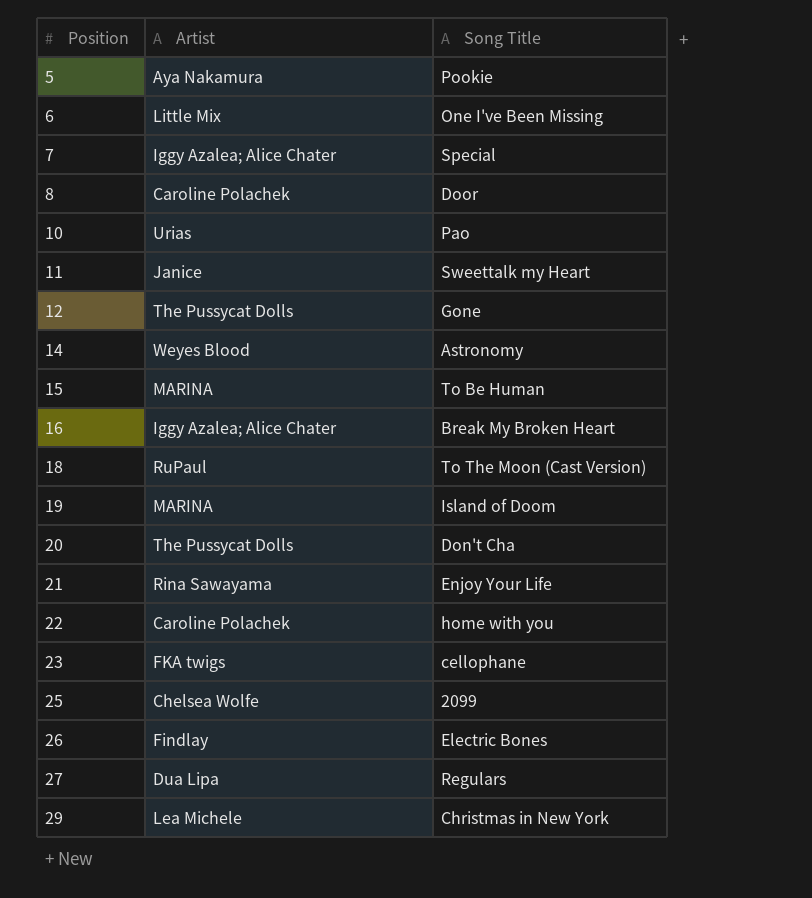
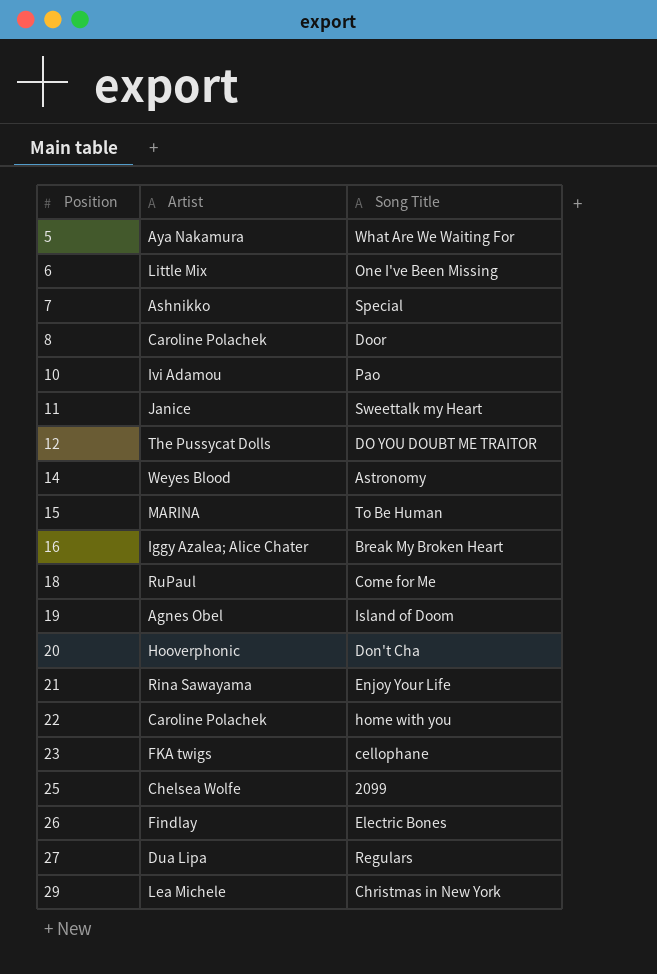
5 | Song Title: Pookie -> What Are We Waiting For
7 | Artist: Iggy Azalea; Alice Chater -> Ashnikko
10 | Artist: Urias -> Ivi Adamou
12 | Song Title: Gone -> DO YOU DOUBT ME TRAITOR
18 | Song Title: To The Moon (Cast Version) -> Come for Me
19 | Artist: MARINA -> Agnes Obel
20 | Artist: The Pussycat Dolls -> Hooverphonic

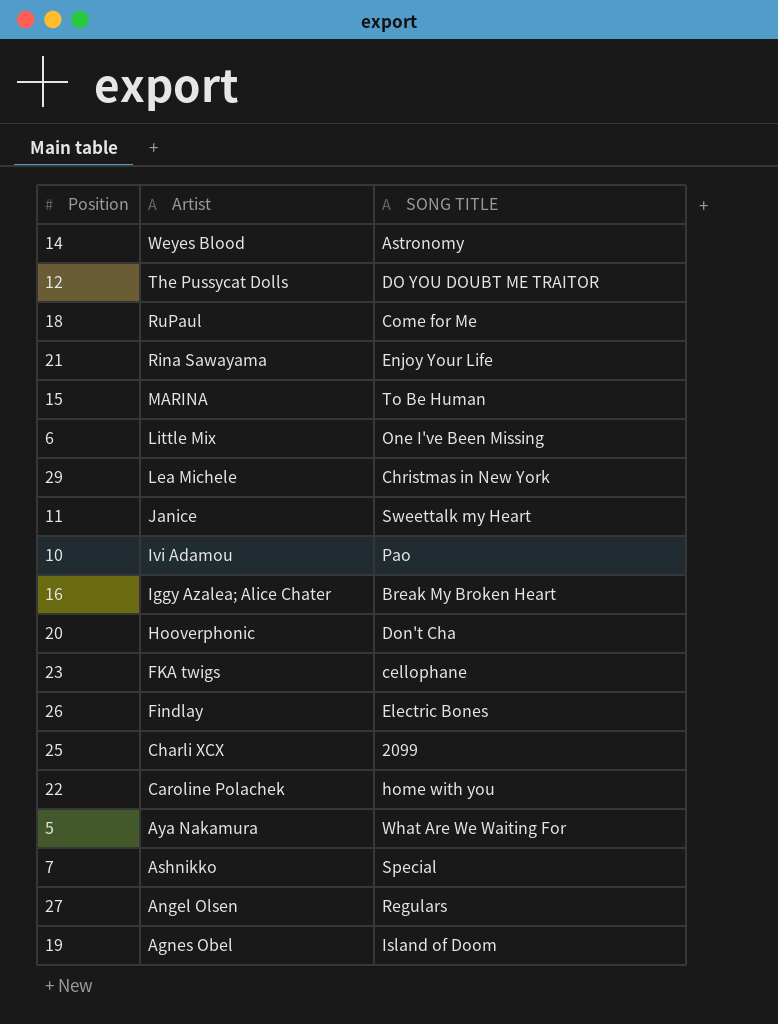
row order: Position ascending -> Artist descending
column name: Song Title -> SONG TITLE
row 8: Caroline Polachek | Door -> none
25 | Artist: Chelsea Wolfe -> Charli XCX
27 | Artist: Dua Lipa -> Angel Olsen

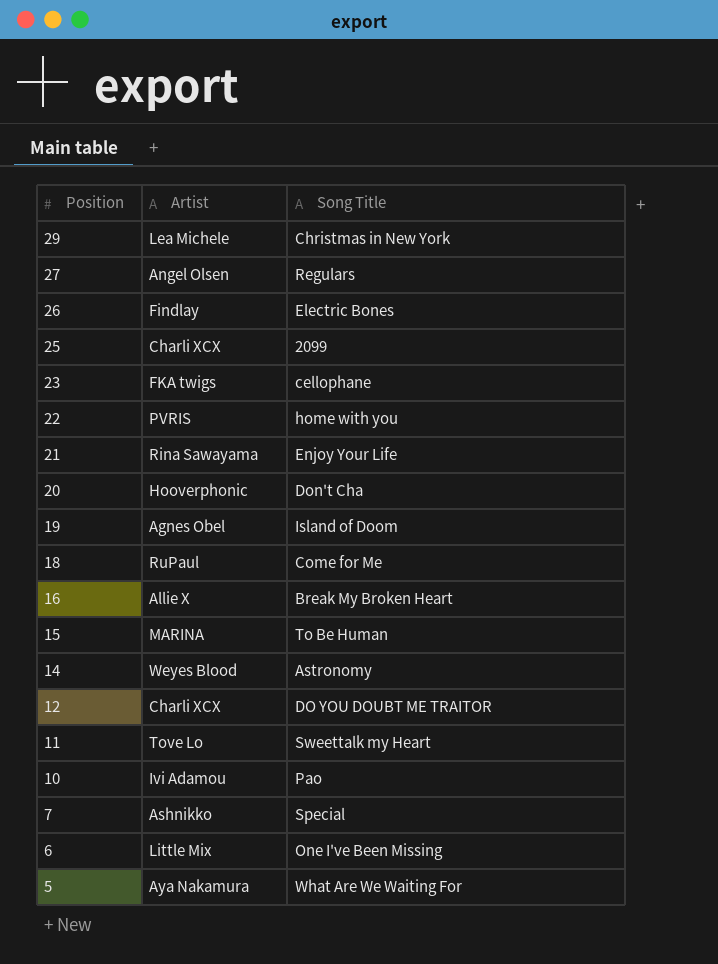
row order: Artist descending -> Position descending
column name: SONG TITLE -> Song Title
22 | Artist: Caroline Polachek -> PVRIS
16 | Artist: Iggy Azalea; Alice Chater -> Allie X
12 | Artist: The Pussycat Dolls -> Charli XCX
11 | Artist: Janice -> Tove Lo

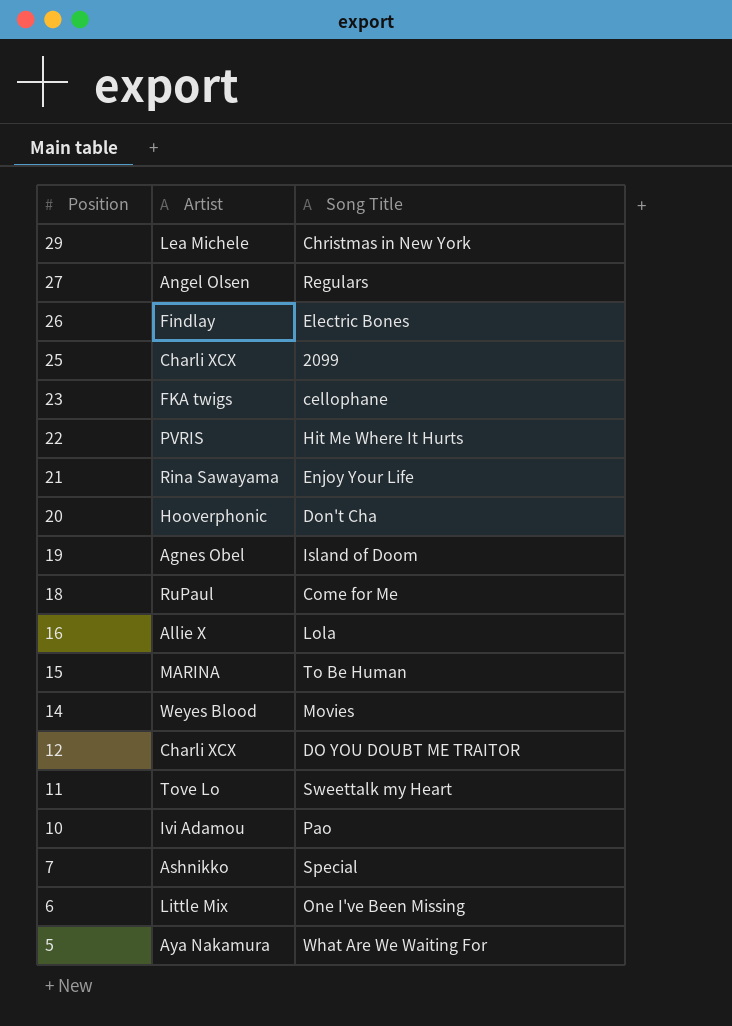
22 | Song Title: home with you -> Hit Me Where It Hurts
16 | Song Title: Break My Broken Heart -> Lola
14 | Song Title: Astronomy -> Movies

